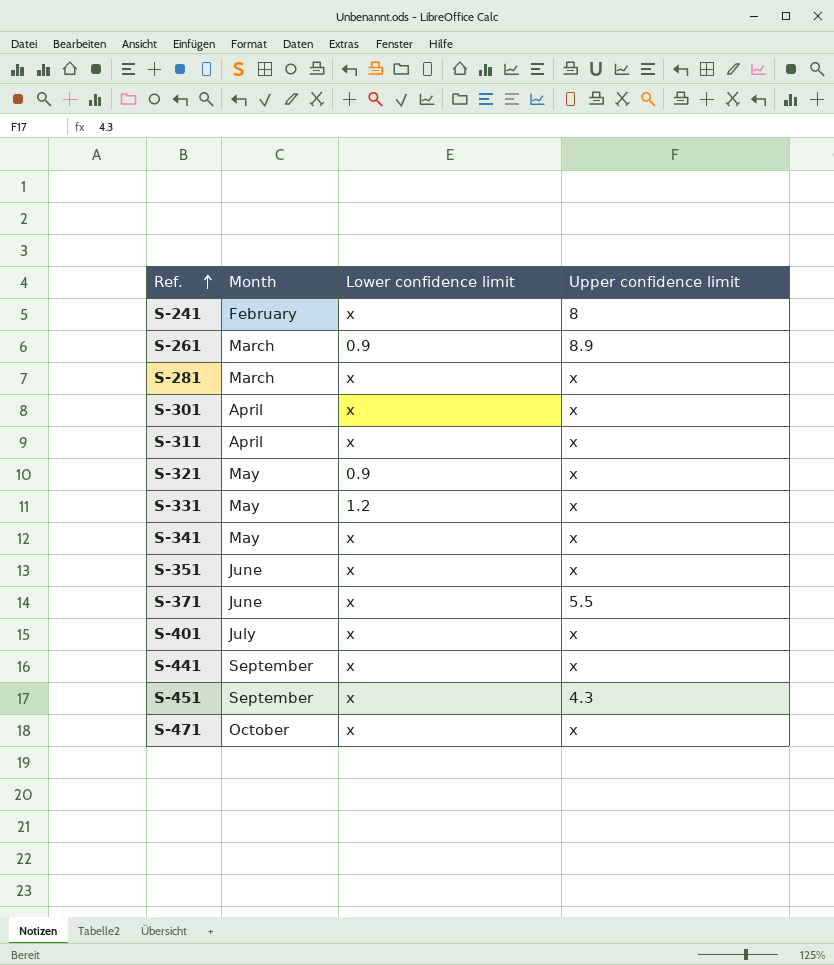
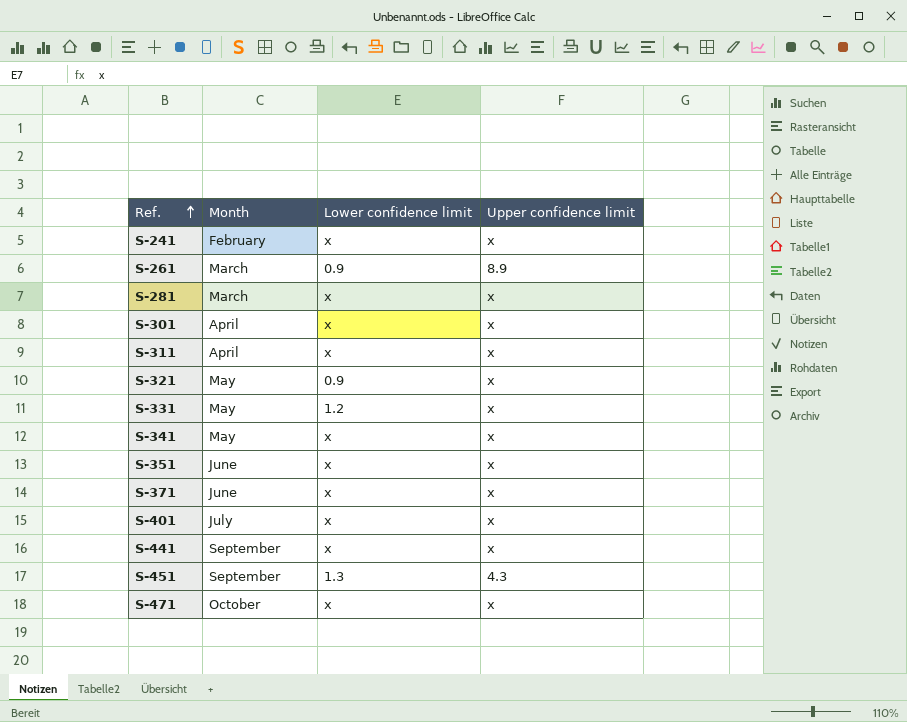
S-241 | Upper confidence limit: 8 -> x
S-371 | Upper confidence limit: 5.5 -> x
S-451 | Lower confidence limit: x -> 1.3

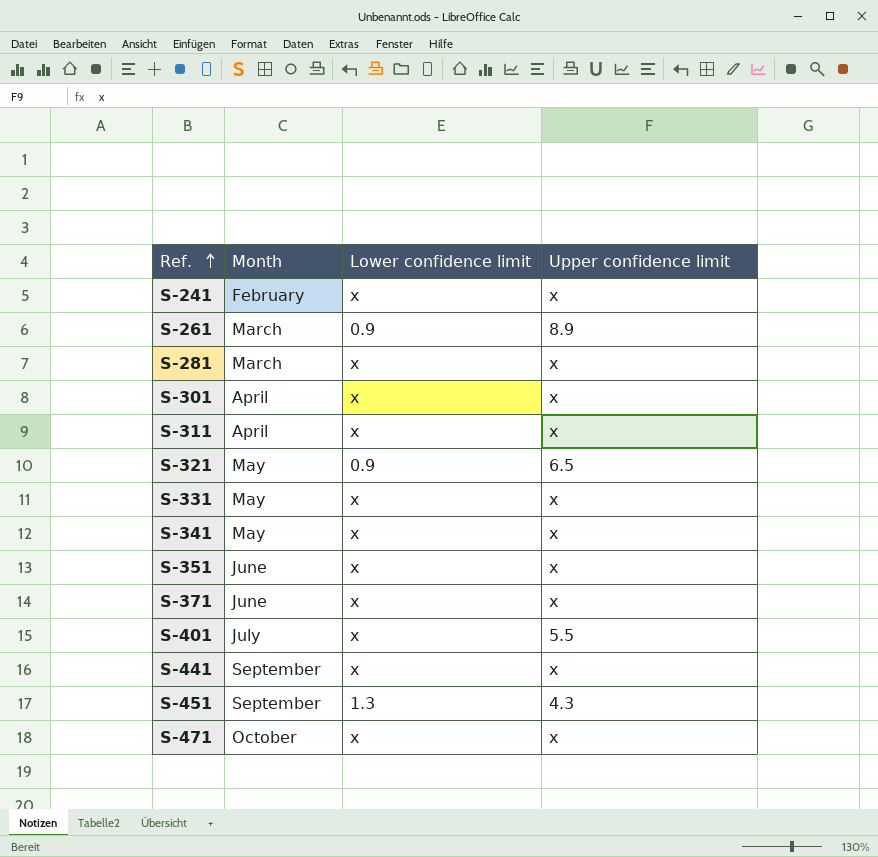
S-321 | Upper confidence limit: x -> 6.5
S-331 | Lower confidence limit: 1.2 -> x
S-401 | Upper confidence limit: x -> 5.5

